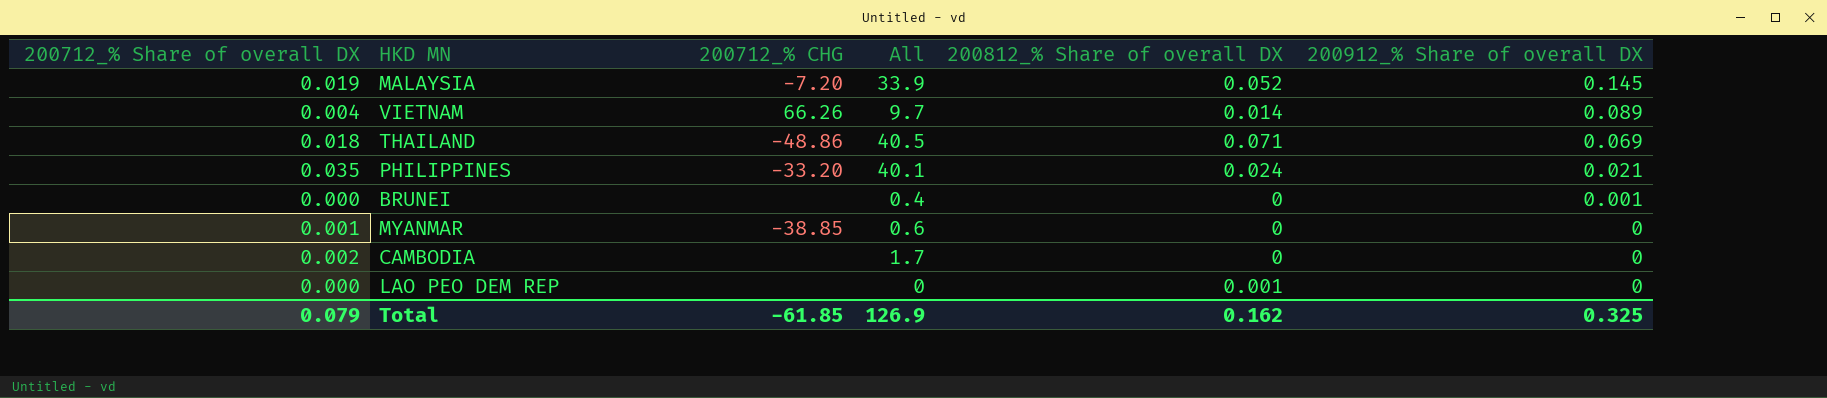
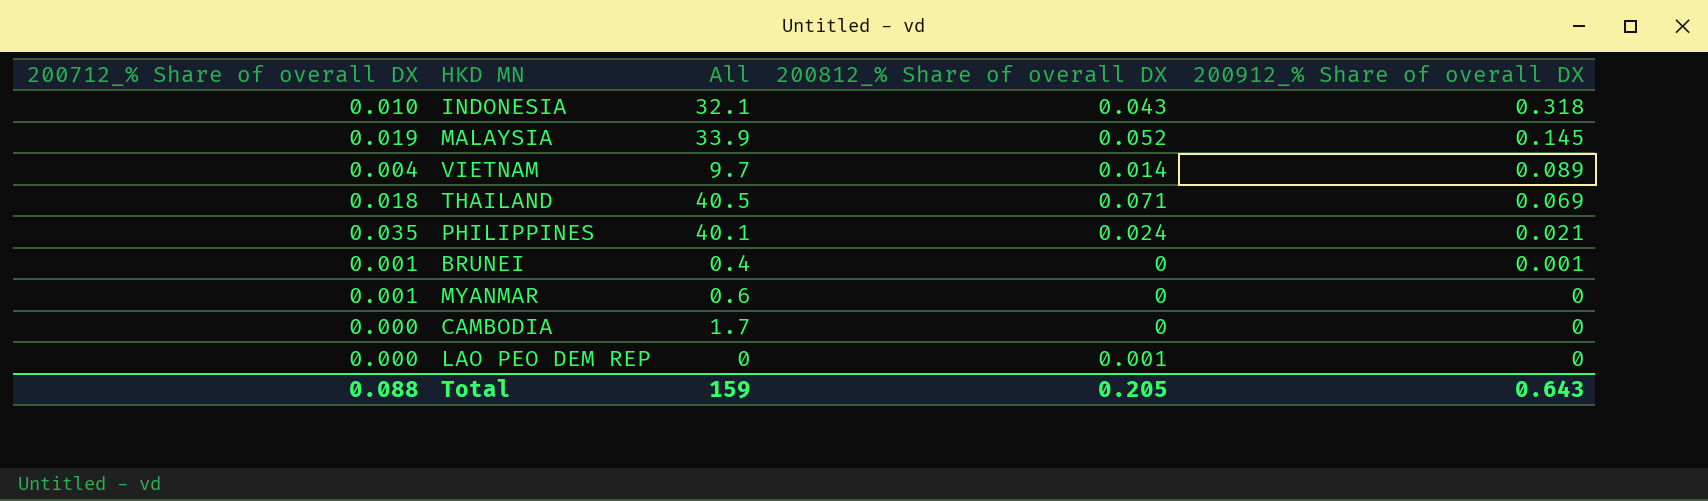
column 200712_% CHG | position: 3 -> none
row INDONESIA: none -> 0.010 | 32.1 | 0.043 | 0.318
BRUNEI | 200712_% Share of overall DX: 0.000 -> 0.001
CAMBODIA | 200712_% Share of overall DX: 0.002 -> 0.000
Total | 200712_% Share of overall DX: 0.079 -> 0.088
Total | All: 126.9 -> 159
Total | 200812_% Share of overall DX: 0.162 -> 0.205
Total | 200912_% Share of overall DX: 0.325 -> 0.643

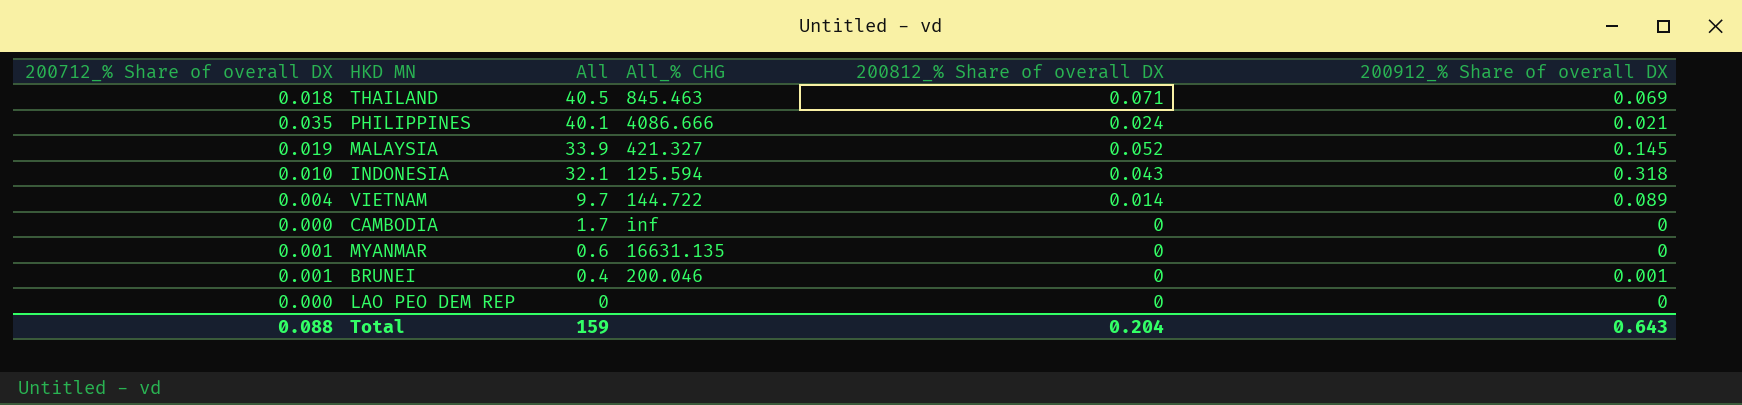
row order: 200912_% Share of overall DX descending -> All descending
column All_% CHG | position: none -> 4
LAO PEO DEM REP | 200812_% Share of overall DX: 0.001 -> 0
Total | 200812_% Share of overall DX: 0.205 -> 0.204

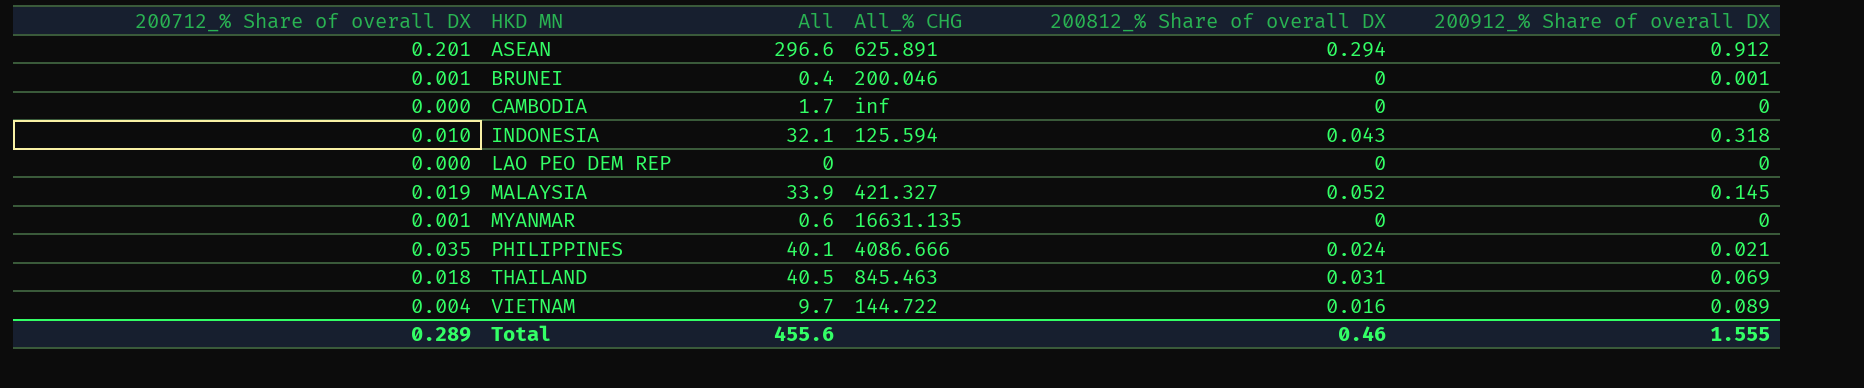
row order: All descending -> HKD MN ascending
row ASEAN: none -> 0.201 | 296.6 | 625.891 | 0.294 | 0.912
THAILAND | 200812_% Share of overall DX: 0.071 -> 0.031
VIETNAM | 200812_% Share of overall DX: 0.014 -> 0.016
Total | 200712_% Share of overall DX: 0.088 -> 0.289
Total | All: 159 -> 455.6
Total | 200812_% Share of overall DX: 0.204 -> 0.46
Total | 200912_% Share of overall DX: 0.643 -> 1.555

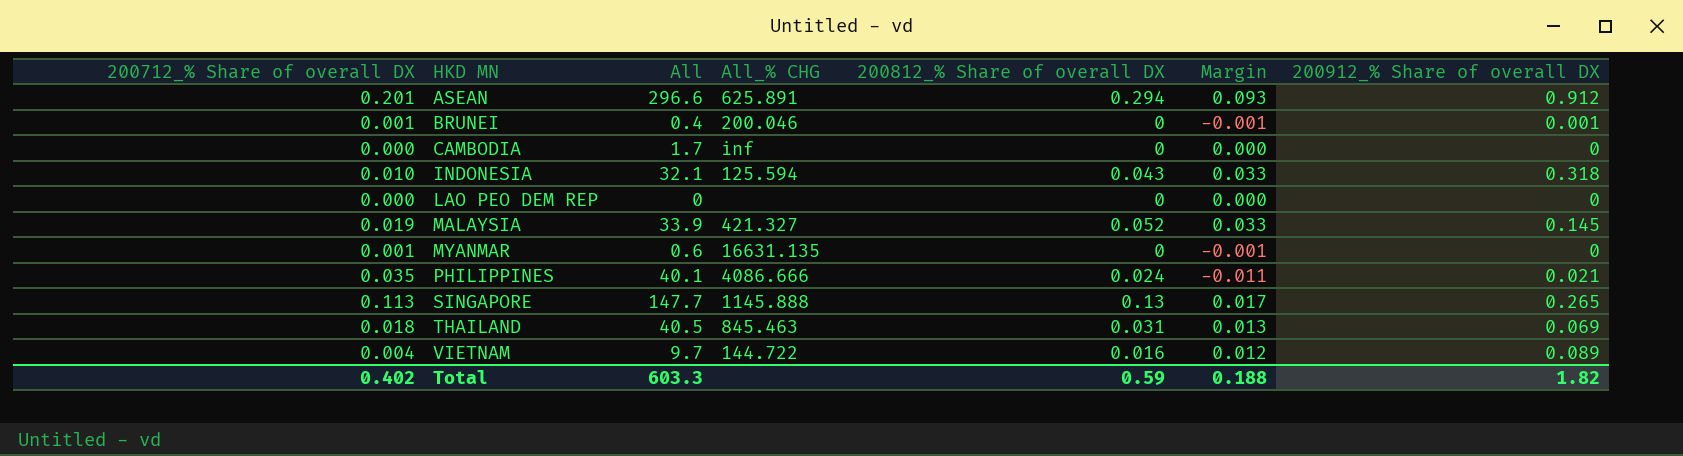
column Margin | formula: none -> [200812_% Share of overall DX] - [200712_% Share of overall DX]
row SINGAPORE: none -> 0.113 | 147.7 | 1145.888 | 0.13 | 0.017 | 0.265
Total | 200712_% Share of overall DX: 0.289 -> 0.402
Total | All: 455.6 -> 603.3
Total | 200812_% Share of overall DX: 0.46 -> 0.59
Total | 200912_% Share of overall DX: 1.555 -> 1.82

